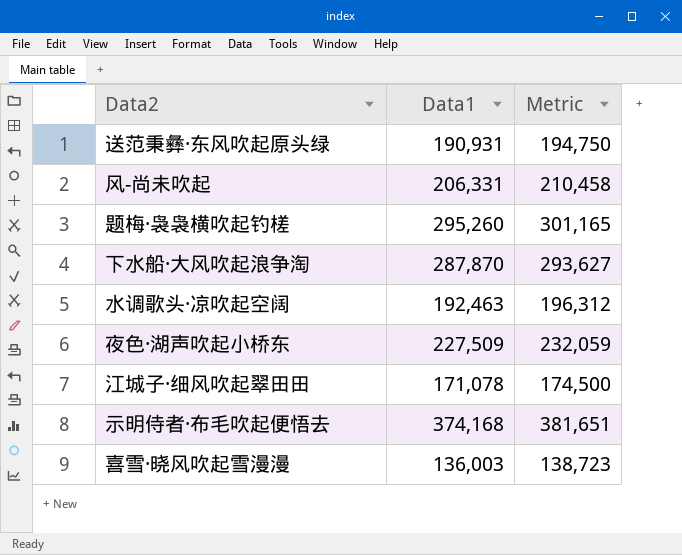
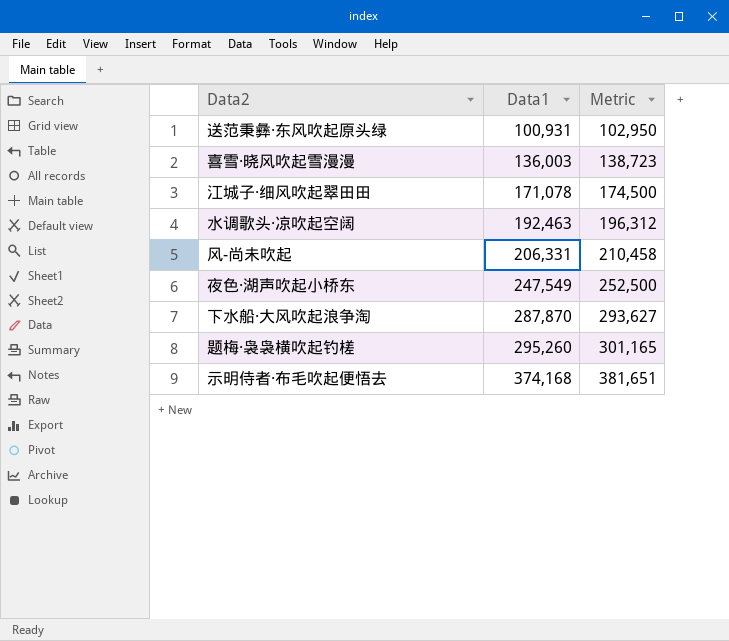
row order: none -> Data1 ascending
送范秉彝·东风吹起原头绿 | Data1: 190,931 -> 100,931
送范秉彝·东风吹起原头绿 | Metric: 194,750 -> 102,950
夜色·湖声吹起小桥东 | Data1: 227,509 -> 247,549
夜色·湖声吹起小桥东 | Metric: 232,059 -> 252,500

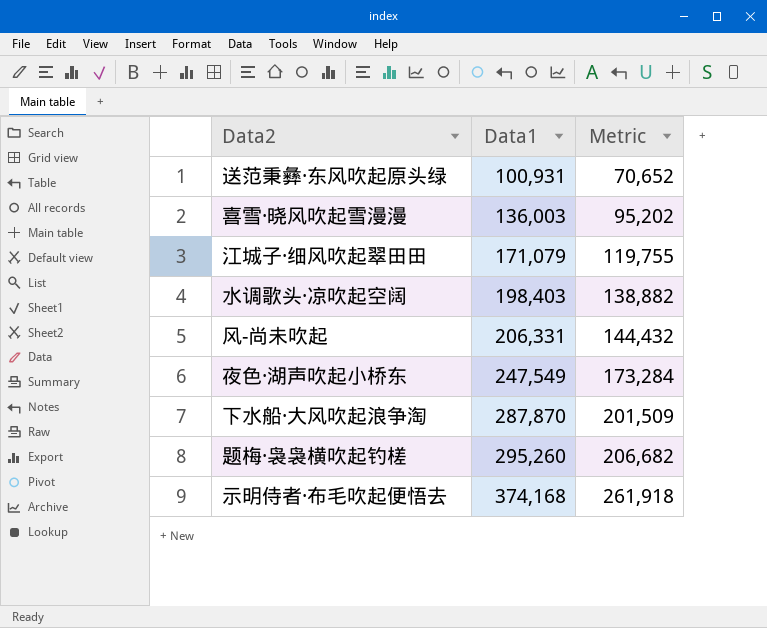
column Metric | formula: [Data1] * 1.02 -> [Data1] * 0.7
江城子·细风吹起翠田田 | Data1: 171,078 -> 171,079
水调歌头·凉吹起空阔 | Data1: 192,463 -> 198,403

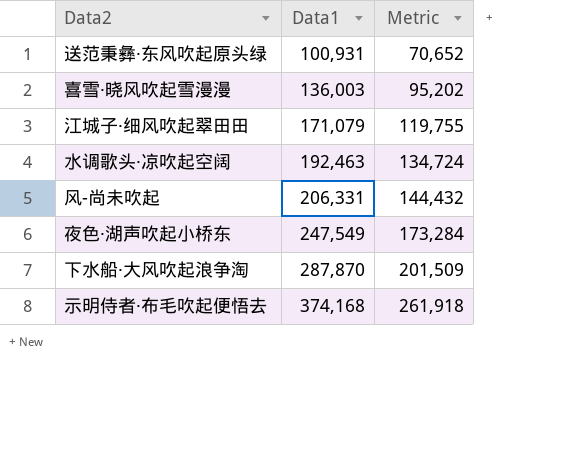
row 题梅·袅袅横吹起钓槎: 295,260 | 206,682 -> none
水调歌头·凉吹起空阔 | Data1: 198,403 -> 192,463
水调歌头·凉吹起空阔 | Metric: 138,882 -> 134,724

